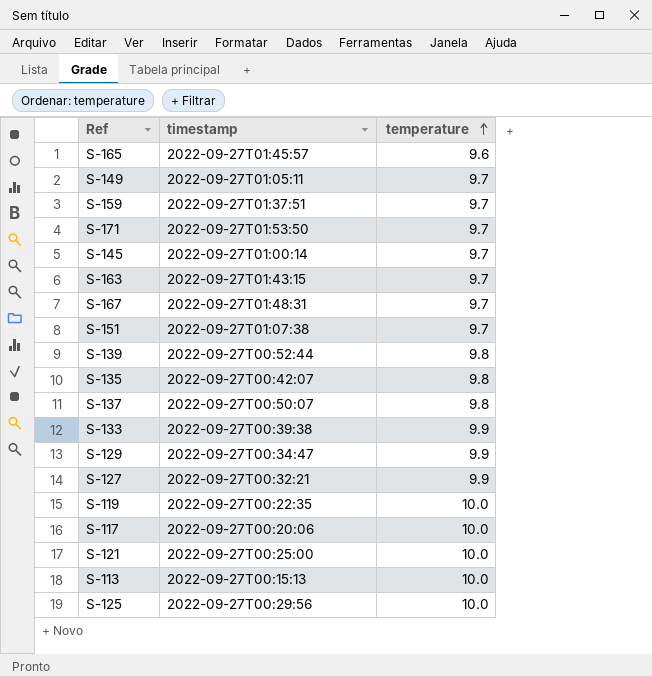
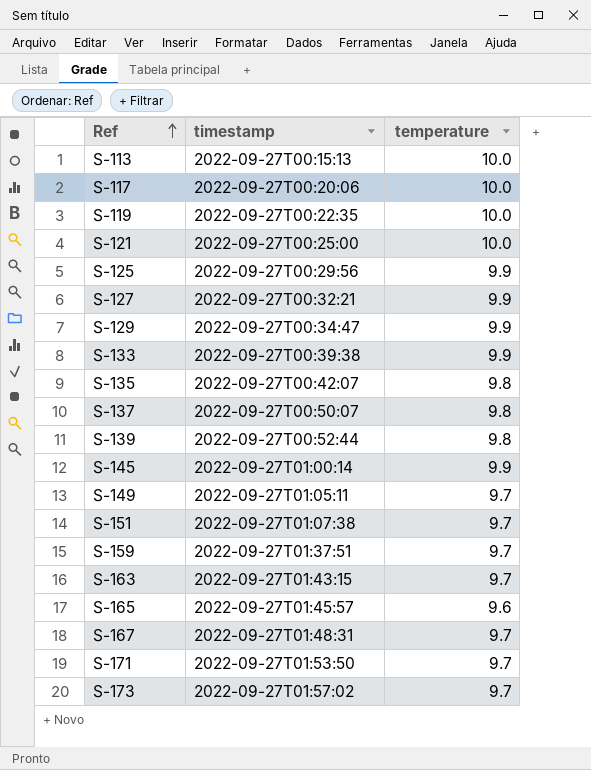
row order: temperature ascending -> Ref ascending
S-125 | temperature: 10.0 -> 9.9
S-145 | temperature: 9.7 -> 9.9
row S-173: none -> 2022-09-27T01:57:02 | 9.7

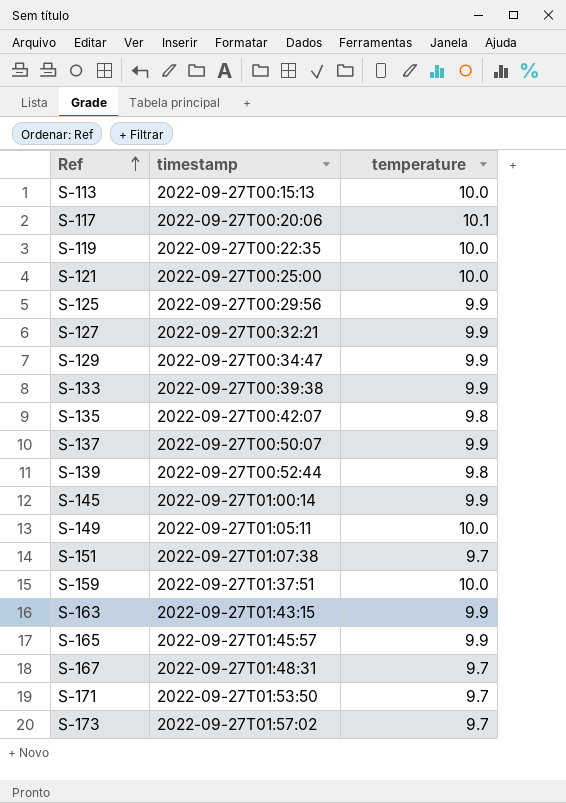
S-117 | temperature: 10.0 -> 10.1
S-137 | temperature: 9.8 -> 9.9
S-149 | temperature: 9.7 -> 10.0
S-159 | temperature: 9.7 -> 10.0
S-163 | temperature: 9.7 -> 9.9
S-165 | temperature: 9.6 -> 9.9

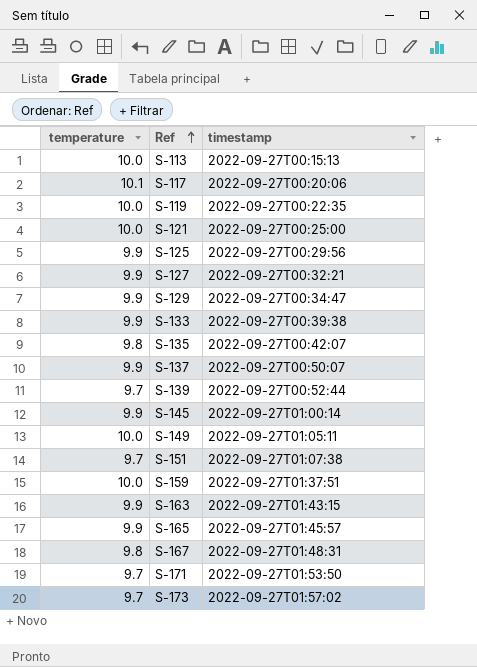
column temperature | position: 3 -> 1
S-139 | temperature: 9.8 -> 9.7
S-167 | temperature: 9.7 -> 9.8

